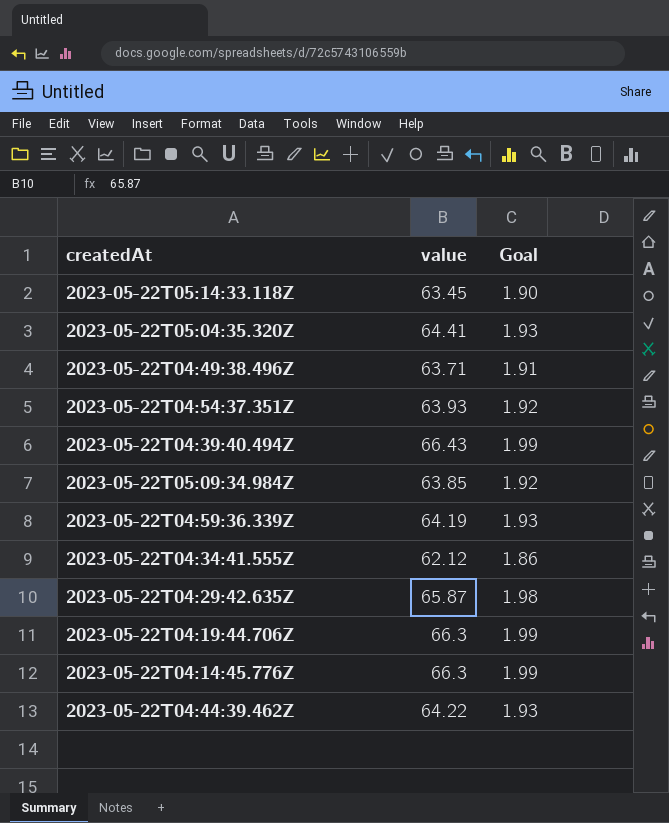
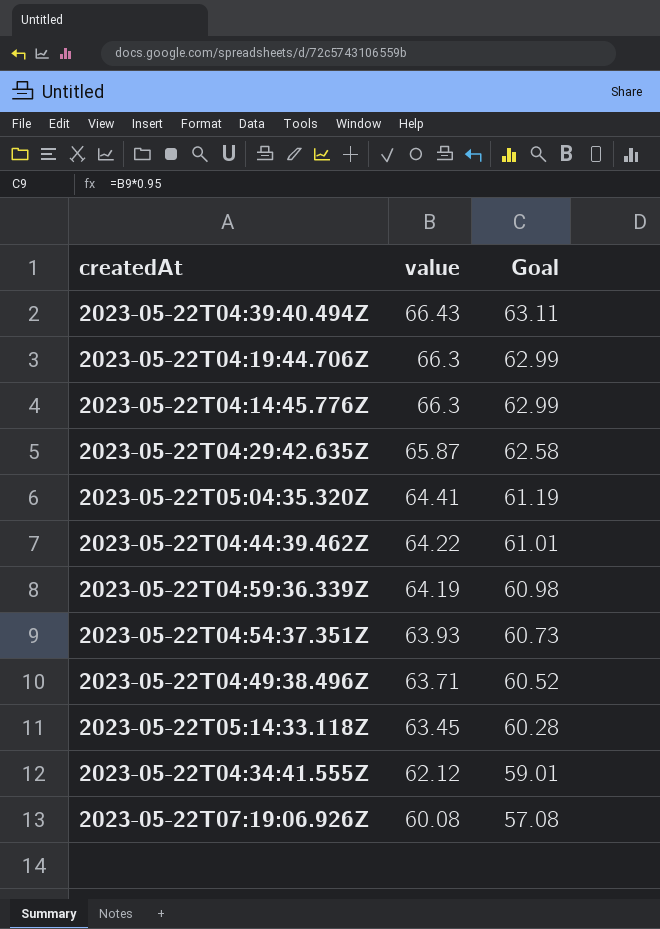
row order: none -> value descending
column Goal | formula: [value] * 0.03 -> [value] * 0.95
row 2023-05-22T05:09:34.984Z: 63.85 | 1.92 -> none
row 2023-05-22T07:19:06.926Z: none -> 60.08 | 57.08

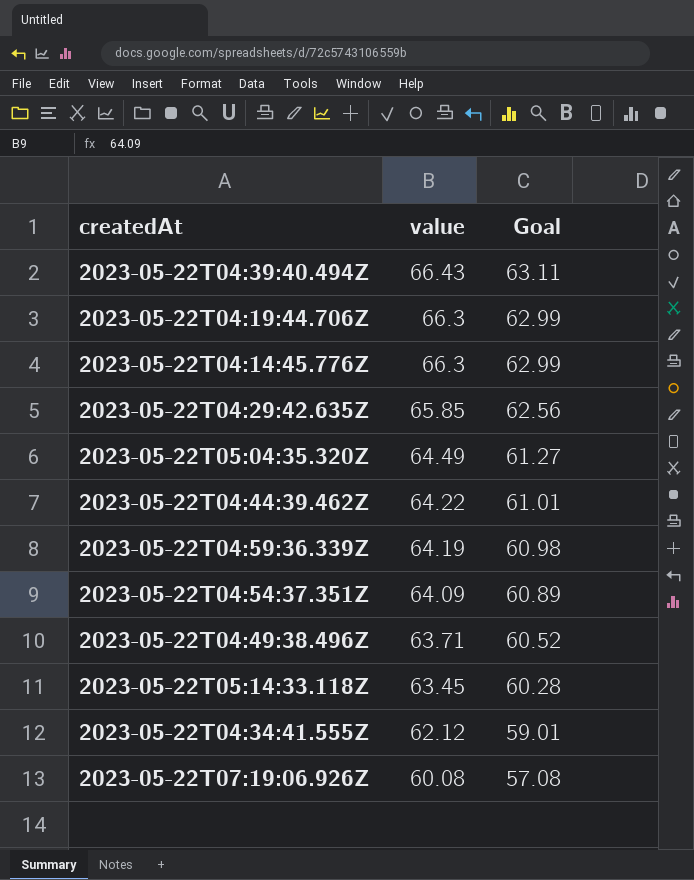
2023-05-22T04:29:42.635Z | value: 65.87 -> 65.85
2023-05-22T04:29:42.635Z | Goal: 62.58 -> 62.56
2023-05-22T05:04:35.320Z | value: 64.41 -> 64.49
2023-05-22T05:04:35.320Z | Goal: 61.19 -> 61.27
2023-05-22T04:54:37.351Z | value: 63.93 -> 64.09
2023-05-22T04:54:37.351Z | Goal: 60.73 -> 60.89

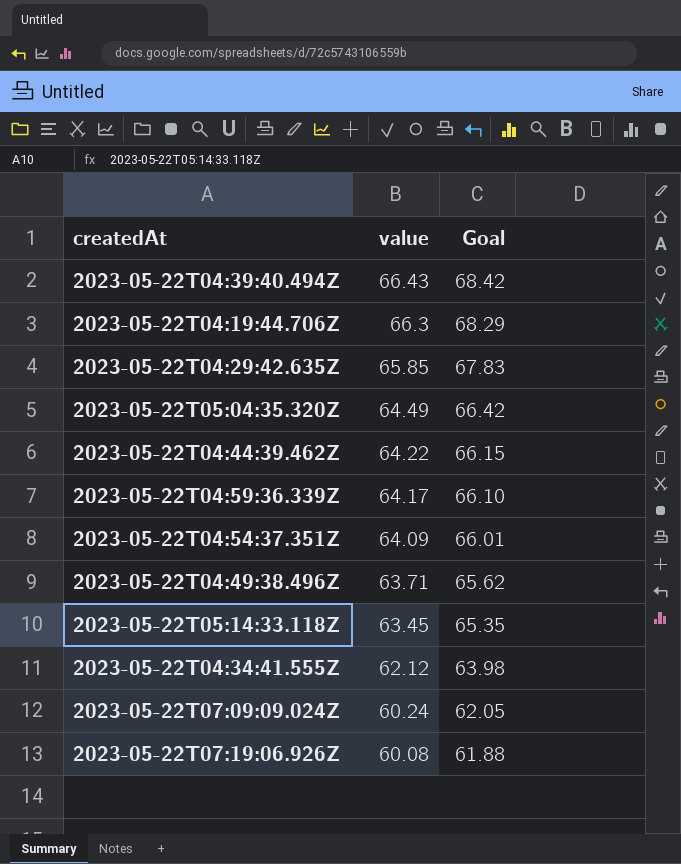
column Goal | formula: [value] * 0.95 -> [value] * 1.03
row 2023-05-22T04:14:45.776Z: 66.3 | 62.99 -> none
2023-05-22T04:59:36.339Z | value: 64.19 -> 64.17
row 2023-05-22T07:09:09.024Z: none -> 60.24 | 62.05

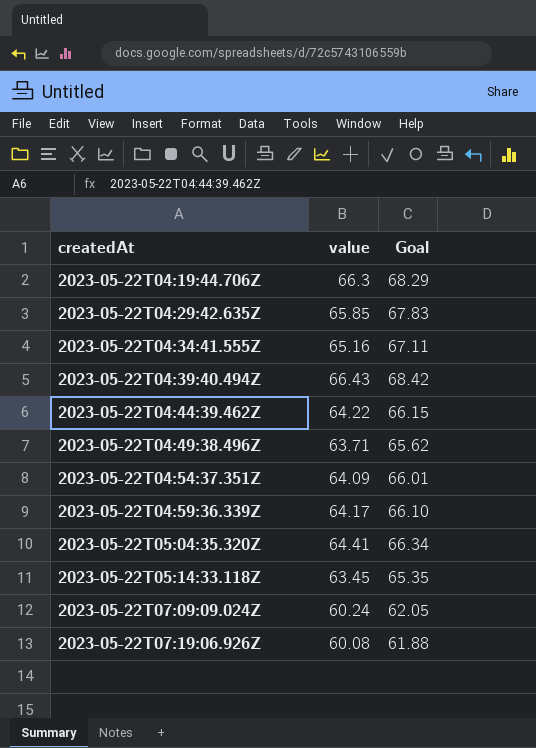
row order: value descending -> createdAt ascending
2023-05-22T04:34:41.555Z | value: 62.12 -> 65.16
2023-05-22T04:34:41.555Z | Goal: 63.98 -> 67.11
2023-05-22T05:04:35.320Z | value: 64.49 -> 64.41
2023-05-22T05:04:35.320Z | Goal: 66.42 -> 66.34

